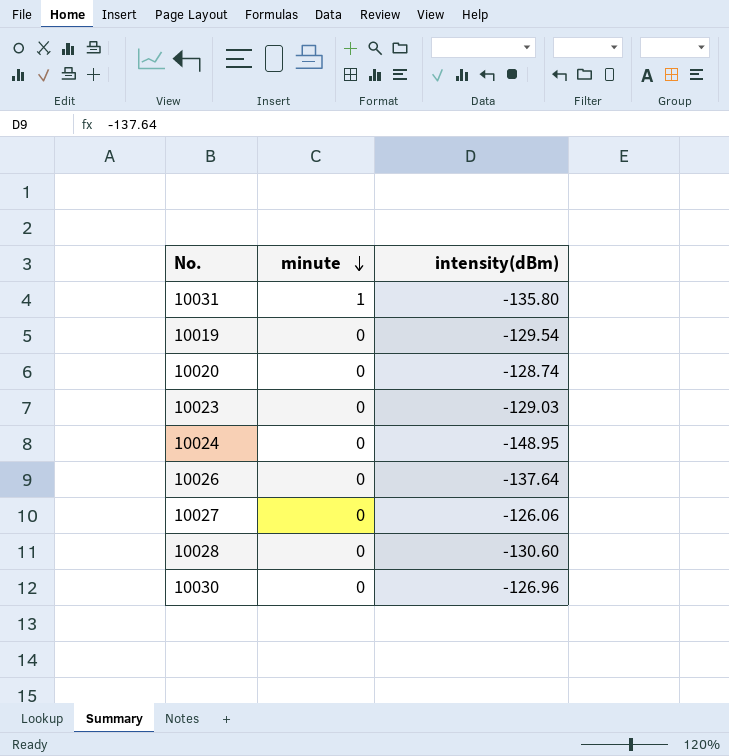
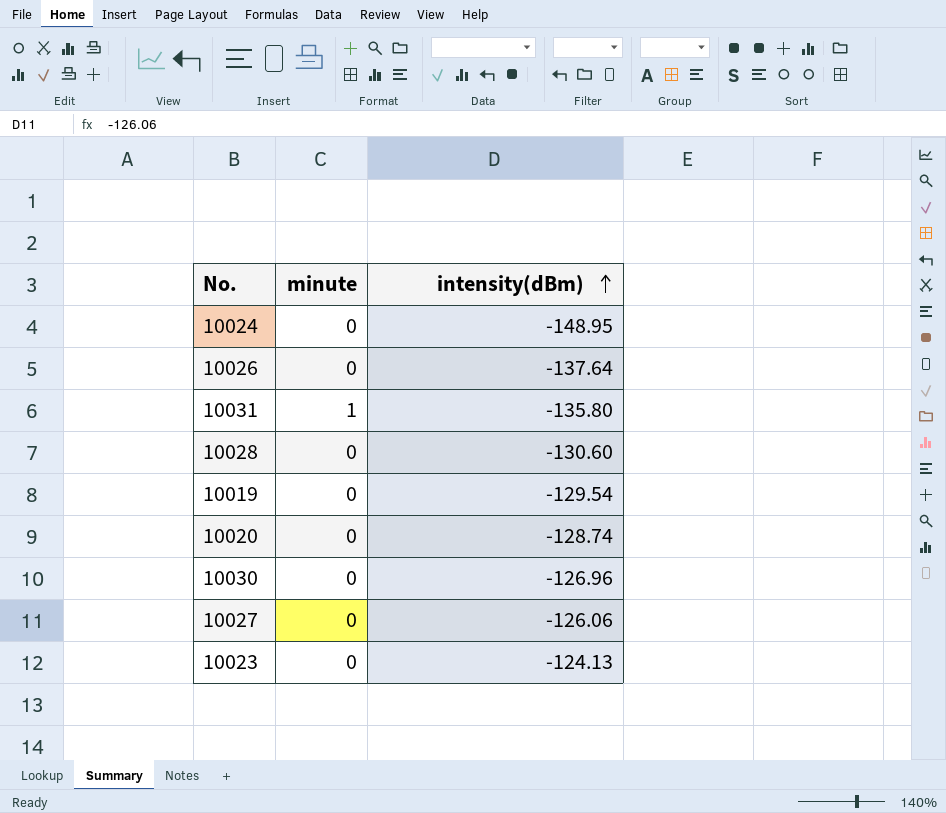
row order: minute descending -> intensity(dBm) ascending
10023 | intensity(dBm): -129.03 -> -124.13

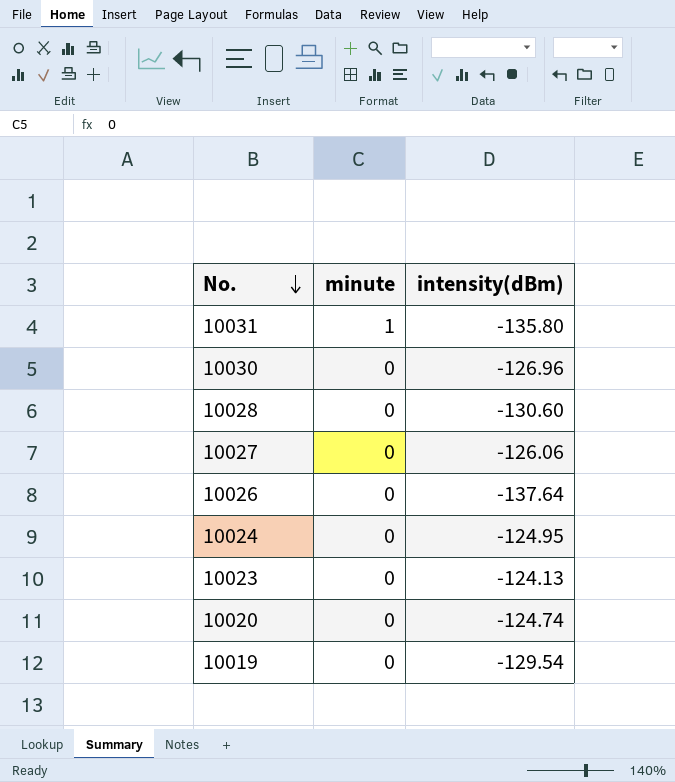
row order: intensity(dBm) ascending -> No. descending
10024 | intensity(dBm): -148.95 -> -124.95
10020 | intensity(dBm): -128.74 -> -124.74

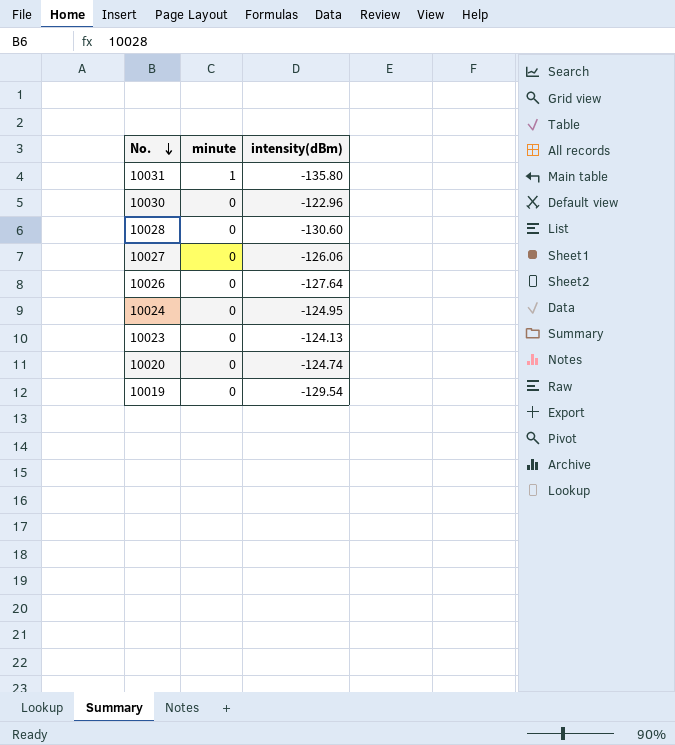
10030 | intensity(dBm): -126.96 -> -122.96
10026 | intensity(dBm): -137.64 -> -127.64

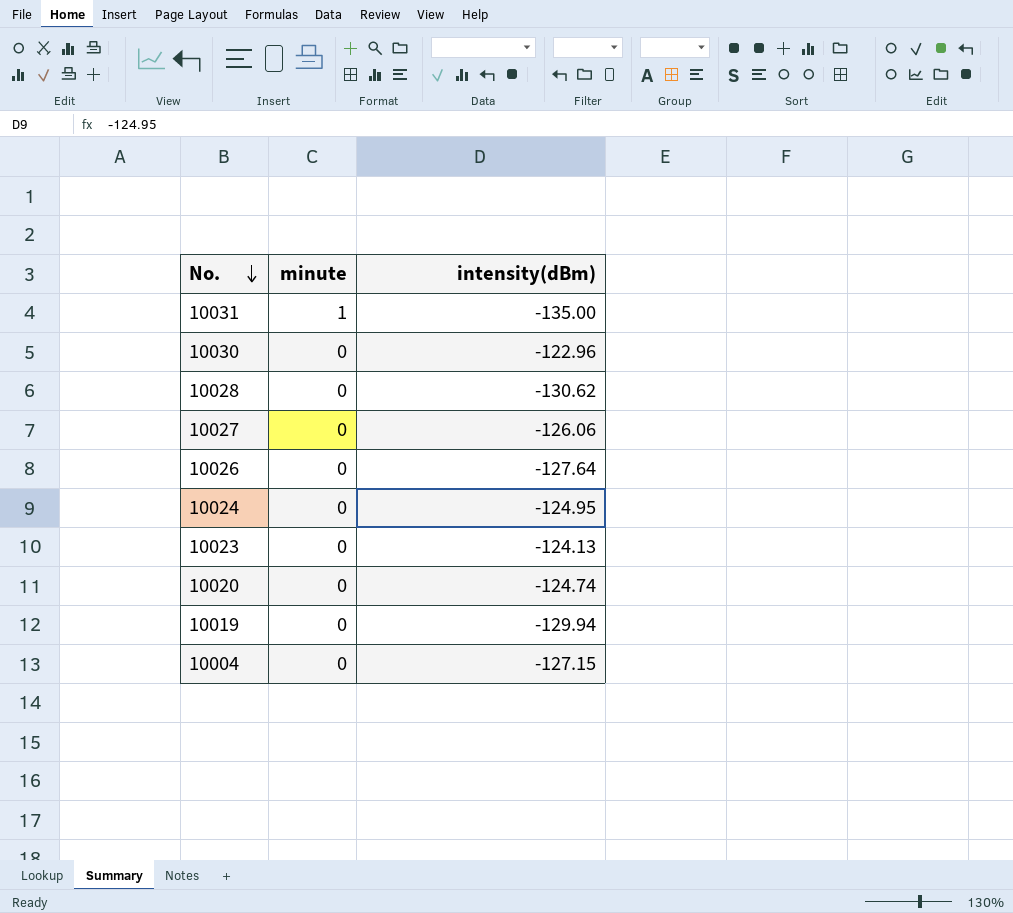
10031 | intensity(dBm): -135.80 -> -135.00
10028 | intensity(dBm): -130.60 -> -130.62
10019 | intensity(dBm): -129.54 -> -129.94
row 10004: none -> 0 | -127.15

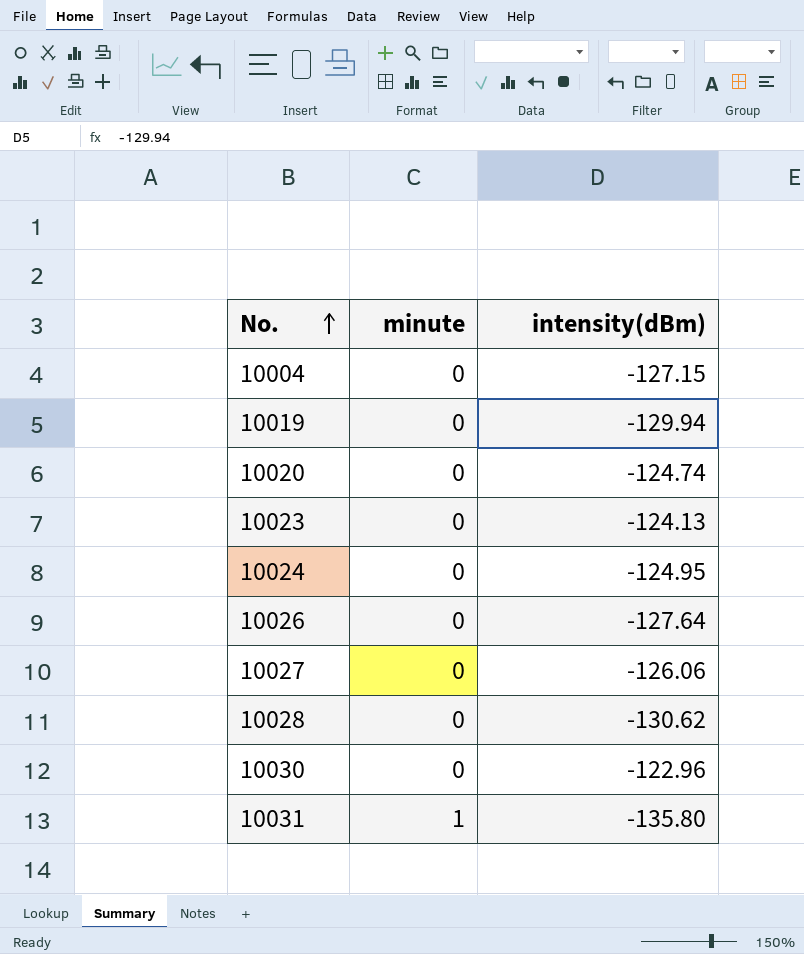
row order: No. descending -> No. ascending
10031 | intensity(dBm): -135.00 -> -135.80

